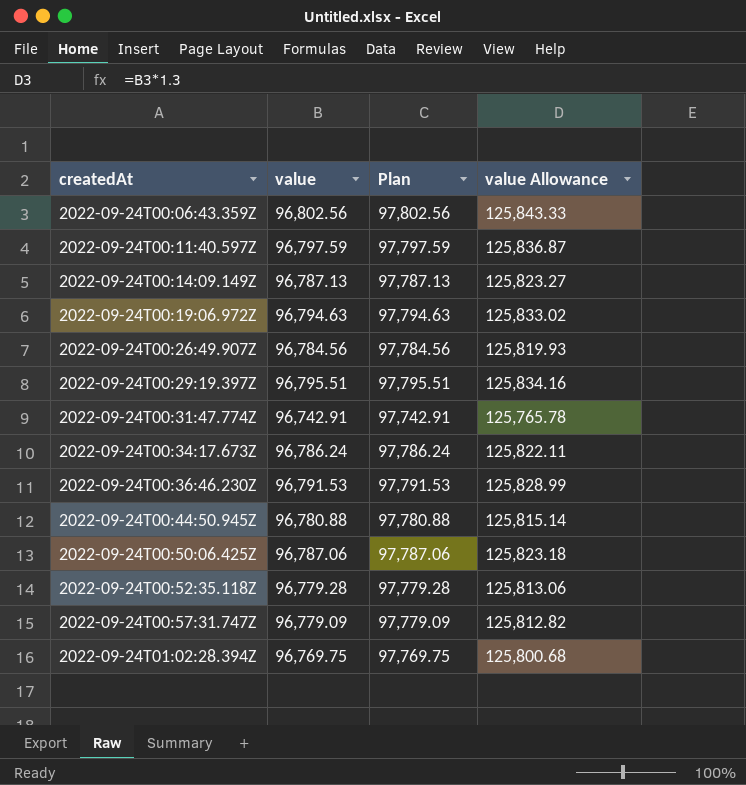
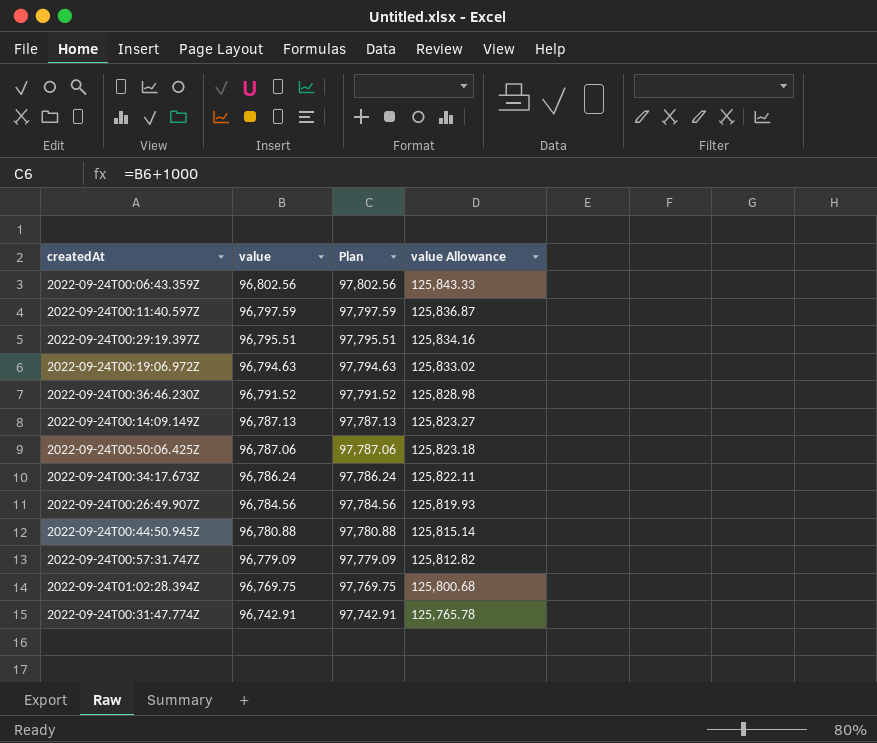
row order: createdAt ascending -> value descending
row 2022-09-24T00:52:35.118Z: 96,779.28 | 97,779.28 | 125,813.06 -> none
2022-09-24T00:36:46.230Z | value: 96,791.53 -> 96,791.52
2022-09-24T00:36:46.230Z | Plan: 97,791.53 -> 97,791.52
2022-09-24T00:36:46.230Z | value Allowance: 125,828.99 -> 125,828.98

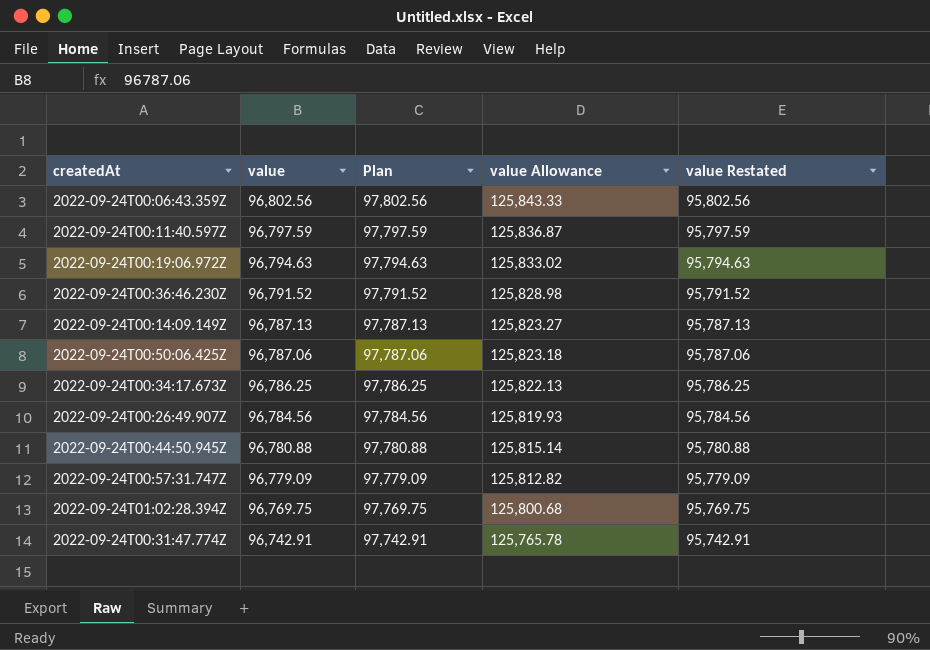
column value Restated | formula: none -> [value] - 1000
row 2022-09-24T00:29:19.397Z: 96,795.51 | 97,795.51 | 125,834.16 -> none
2022-09-24T00:34:17.673Z | value: 96,786.24 -> 96,786.25
2022-09-24T00:34:17.673Z | Plan: 97,786.24 -> 97,786.25
2022-09-24T00:34:17.673Z | value Allowance: 125,822.11 -> 125,822.13

